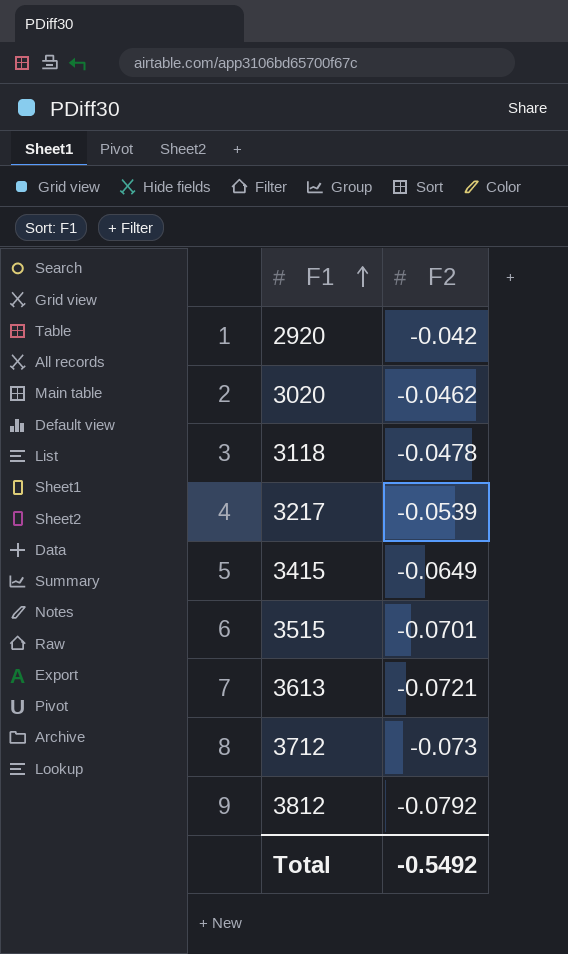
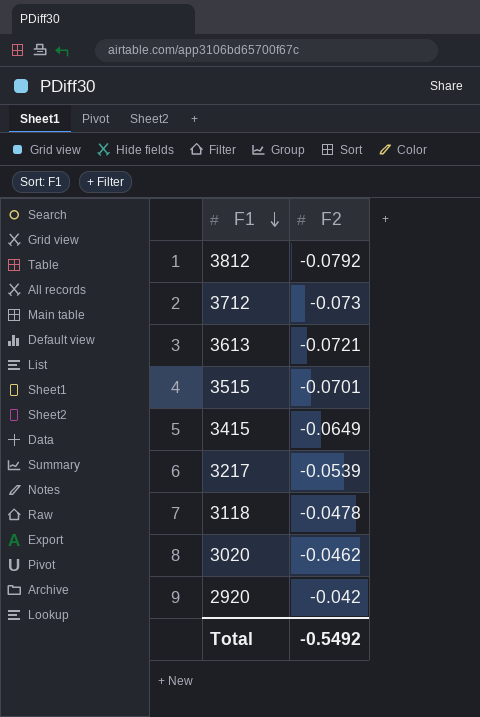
row order: F1 ascending -> F1 descending

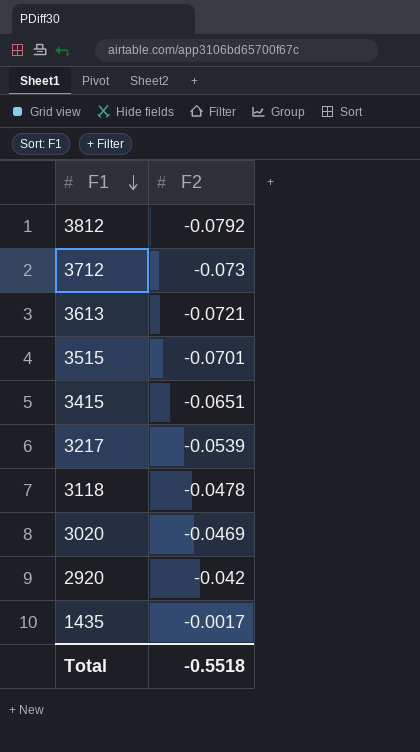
3415 | F2: -0.0649 -> -0.0651
3020 | F2: -0.0462 -> -0.0469
row 1435: none -> -0.0017
Total | F2: -0.5492 -> -0.5518

